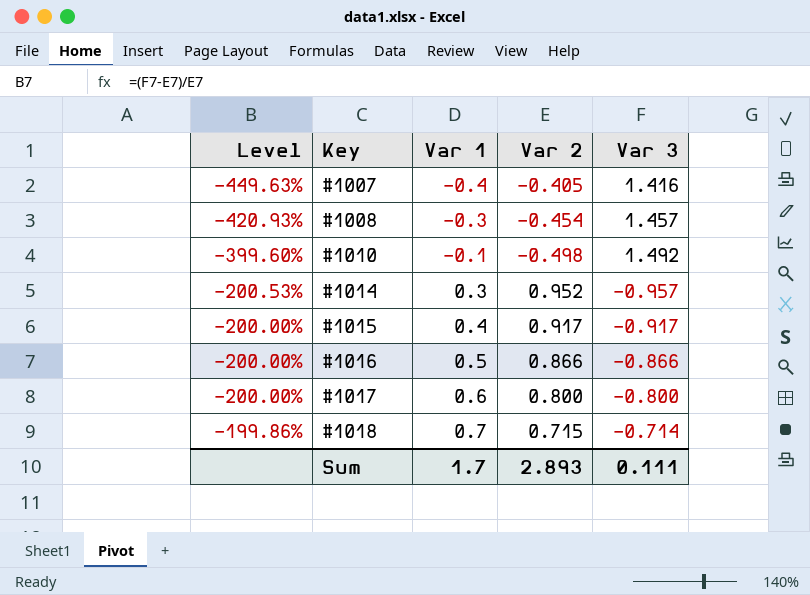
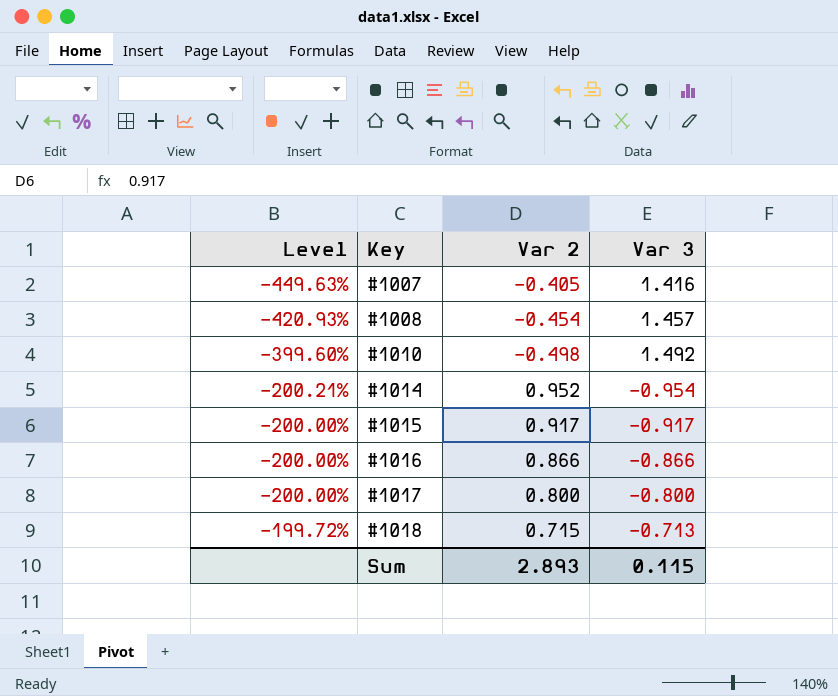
column Var 1 | position: 3 -> none
#1014 | Level: -200.53% -> -200.21%
#1014 | Var 3: -0.957 -> -0.954
#1018 | Level: -199.86% -> -199.72%
#1018 | Var 3: -0.714 -> -0.713
Sum | Var 3: 0.111 -> 0.115

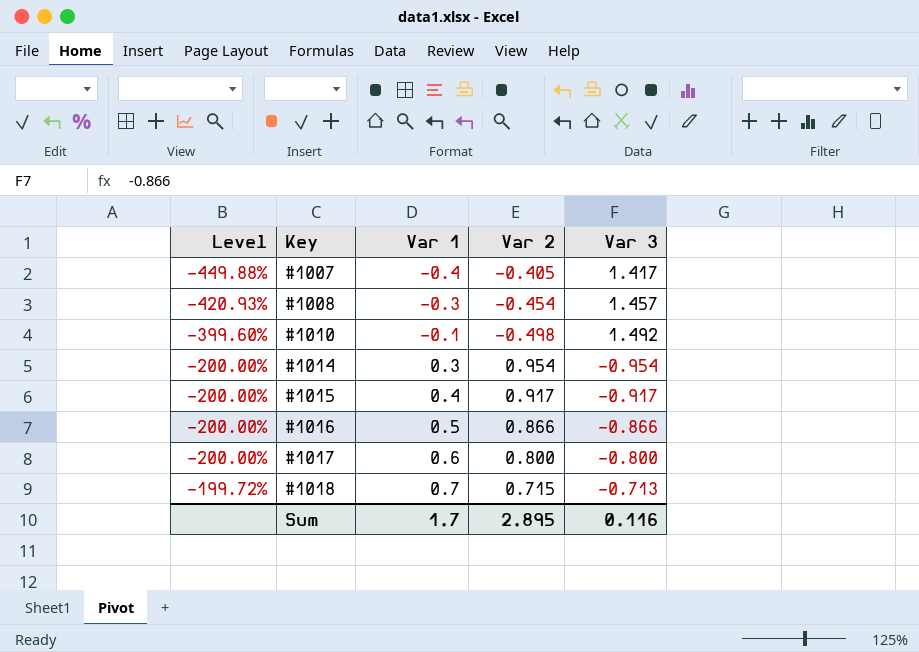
column Var 1 | position: none -> 3
#1007 | Level: -449.63% -> -449.88%
#1007 | Var 3: 1.416 -> 1.417
#1014 | Level: -200.21% -> -200.00%
#1014 | Var 2: 0.952 -> 0.954
Sum | Var 2: 2.893 -> 2.895
Sum | Var 3: 0.115 -> 0.116

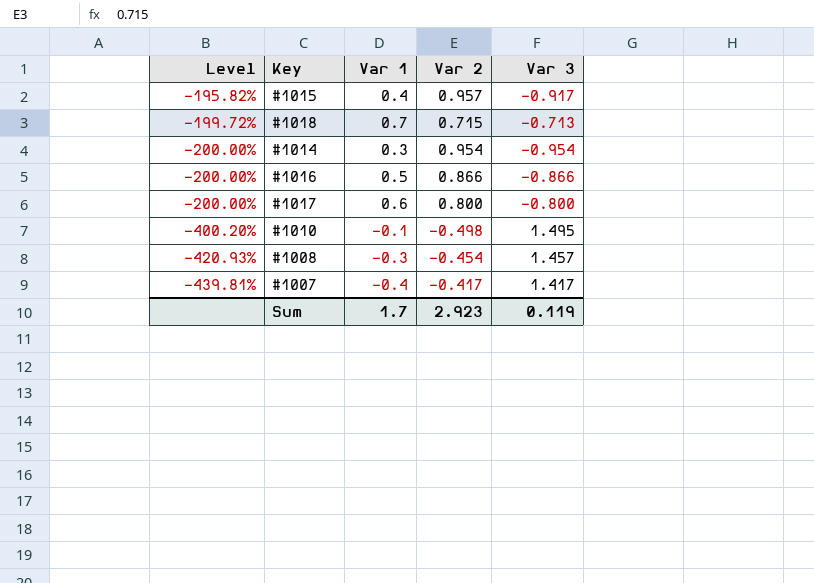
row order: Level ascending -> Level descending
#1015 | Level: -200.00% -> -195.82%
#1015 | Var 2: 0.917 -> 0.957
#1010 | Level: -399.60% -> -400.20%
#1010 | Var 3: 1.492 -> 1.495
#1007 | Level: -449.88% -> -439.81%
#1007 | Var 2: -0.405 -> -0.417
Sum | Var 2: 2.895 -> 2.923
Sum | Var 3: 0.116 -> 0.119

